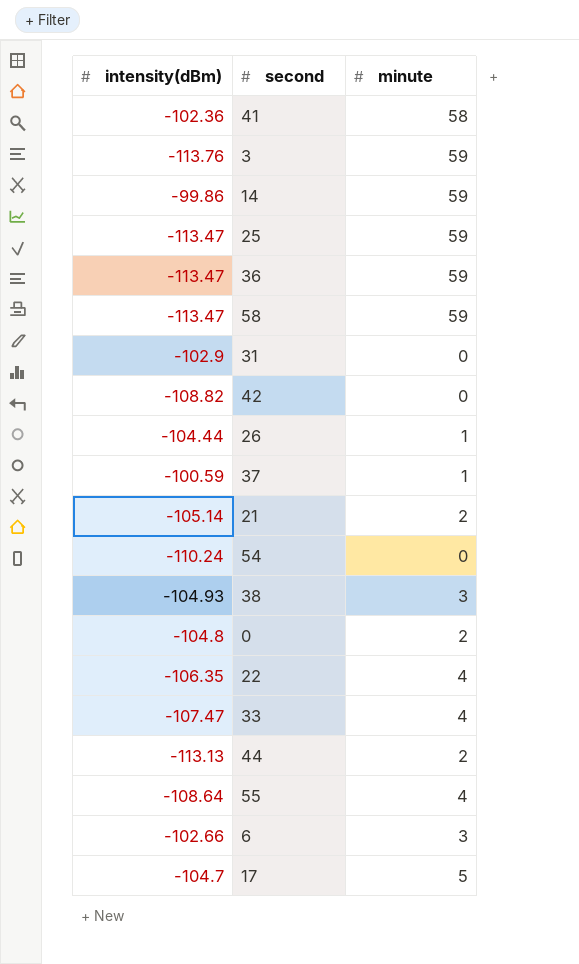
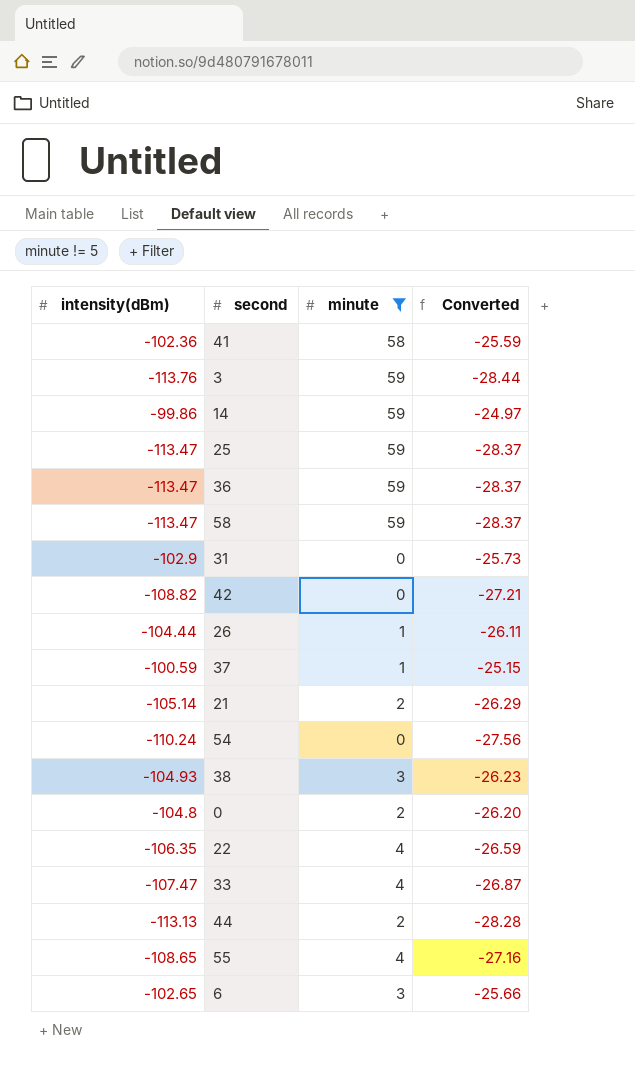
filter: none -> minute != 5
column Converted | formula: none -> [intensity(dBm)] * 0.25
55 | intensity(dBm): -108.64 -> -108.65
6 | intensity(dBm): -102.66 -> -102.65

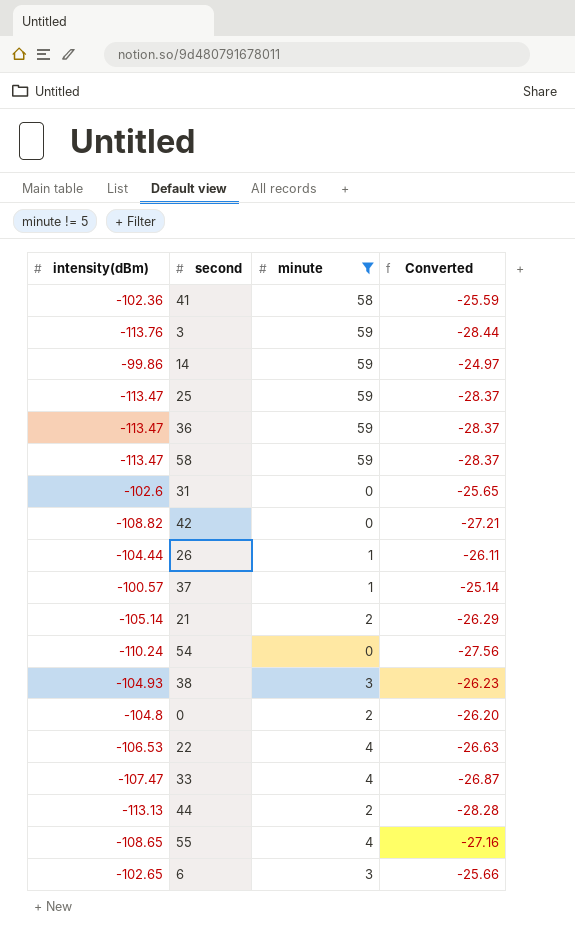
31 | intensity(dBm): -102.9 -> -102.6
31 | Converted: -25.73 -> -25.65
37 | intensity(dBm): -100.59 -> -100.57
37 | Converted: -25.15 -> -25.14
22 | intensity(dBm): -106.35 -> -106.53
22 | Converted: -26.59 -> -26.63

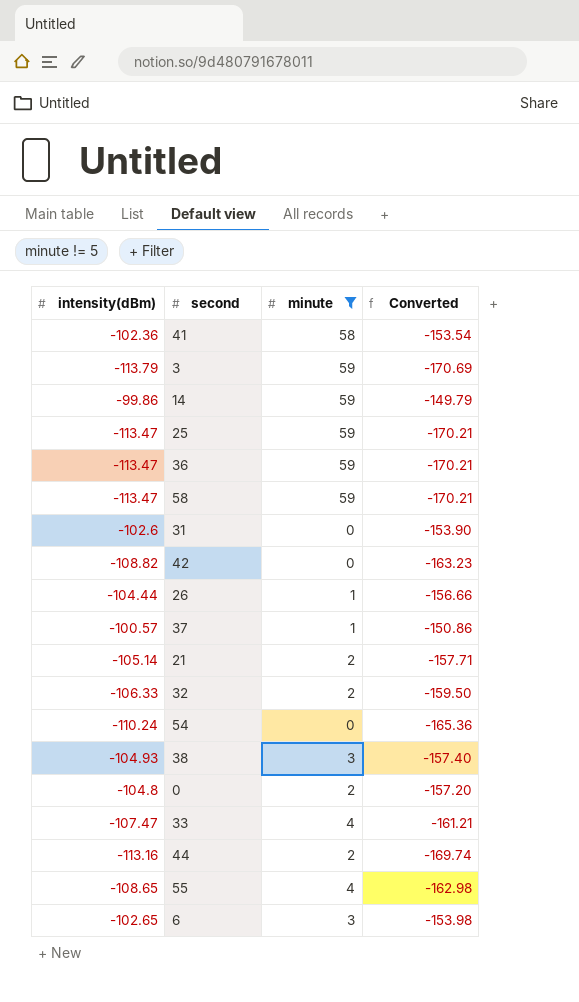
column Converted | formula: [intensity(dBm)] * 0.25 -> [intensity(dBm)] * 1.5
row 22: -106.53 | 4 | -26.63 -> none
3 | intensity(dBm): -113.76 -> -113.79
row 32: none -> -106.33 | 2 | -159.50
44 | intensity(dBm): -113.13 -> -113.16

